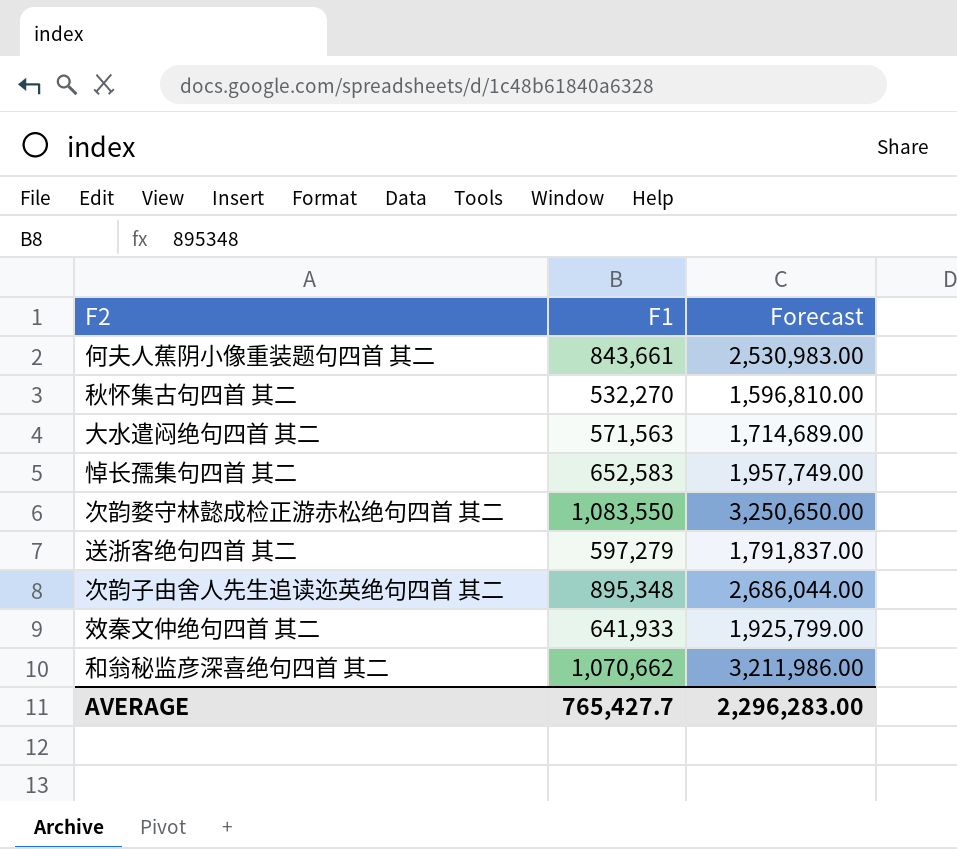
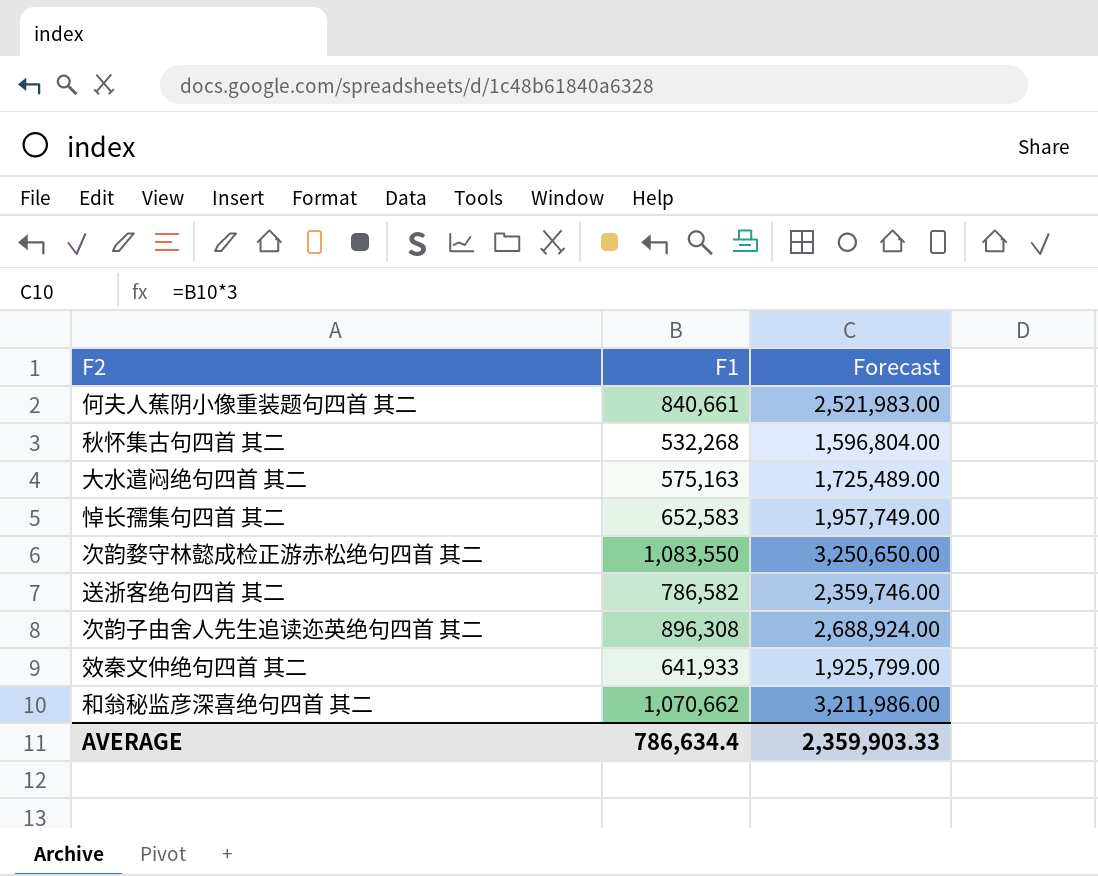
何夫人蕉阴小像重装题句四首 其二 | F1: 843,661 -> 840,661
何夫人蕉阴小像重装题句四首 其二 | Forecast: 2,530,983.00 -> 2,521,983.00
秋怀集古句四首 其二 | F1: 532,270 -> 532,268
秋怀集古句四首 其二 | Forecast: 1,596,810.00 -> 1,596,804.00
大水遣闷绝句四首 其二 | F1: 571,563 -> 575,163
大水遣闷绝句四首 其二 | Forecast: 1,714,689.00 -> 1,725,489.00
送浙客绝句四首 其二 | F1: 597,279 -> 786,582
送浙客绝句四首 其二 | Forecast: 1,791,837.00 -> 2,359,746.00
次韵子由舍人先生追读迩英绝句四首 其二 | F1: 895,348 -> 896,308
次韵子由舍人先生追读迩英绝句四首 其二 | Forecast: 2,686,044.00 -> 2,688,924.00
AVERAGE | F1: 765,427.7 -> 786,634.4
AVERAGE | Forecast: 2,296,283.00 -> 2,359,903.33

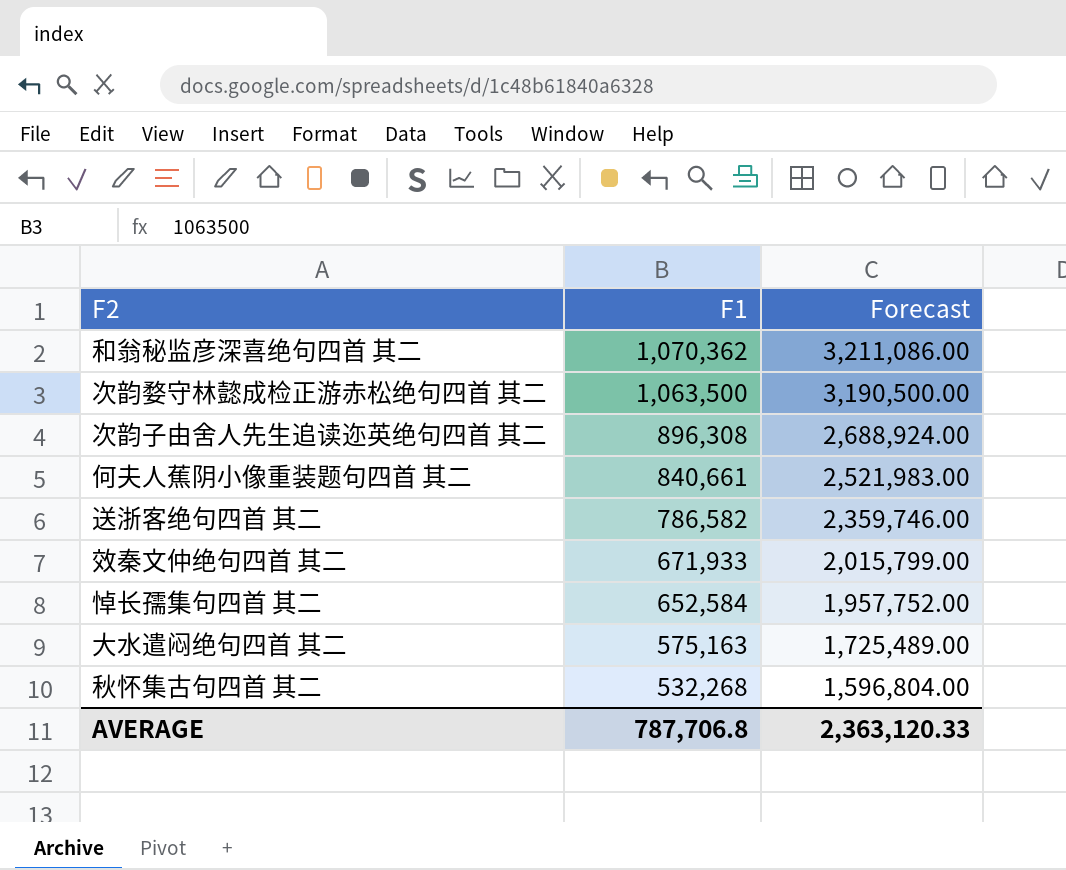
row order: none -> F1 descending
和翁秘监彦深喜绝句四首 其二 | F1: 1,070,662 -> 1,070,362
和翁秘监彦深喜绝句四首 其二 | Forecast: 3,211,986.00 -> 3,211,086.00
次韵婺守林懿成检正游赤松绝句四首 其二 | F1: 1,083,550 -> 1,063,500
次韵婺守林懿成检正游赤松绝句四首 其二 | Forecast: 3,250,650.00 -> 3,190,500.00
效秦文仲绝句四首 其二 | F1: 641,933 -> 671,933
效秦文仲绝句四首 其二 | Forecast: 1,925,799.00 -> 2,015,799.00
悼长孺集句四首 其二 | F1: 652,583 -> 652,584
悼长孺集句四首 其二 | Forecast: 1,957,749.00 -> 1,957,752.00
AVERAGE | F1: 786,634.4 -> 787,706.8
AVERAGE | Forecast: 2,359,903.33 -> 2,363,120.33

